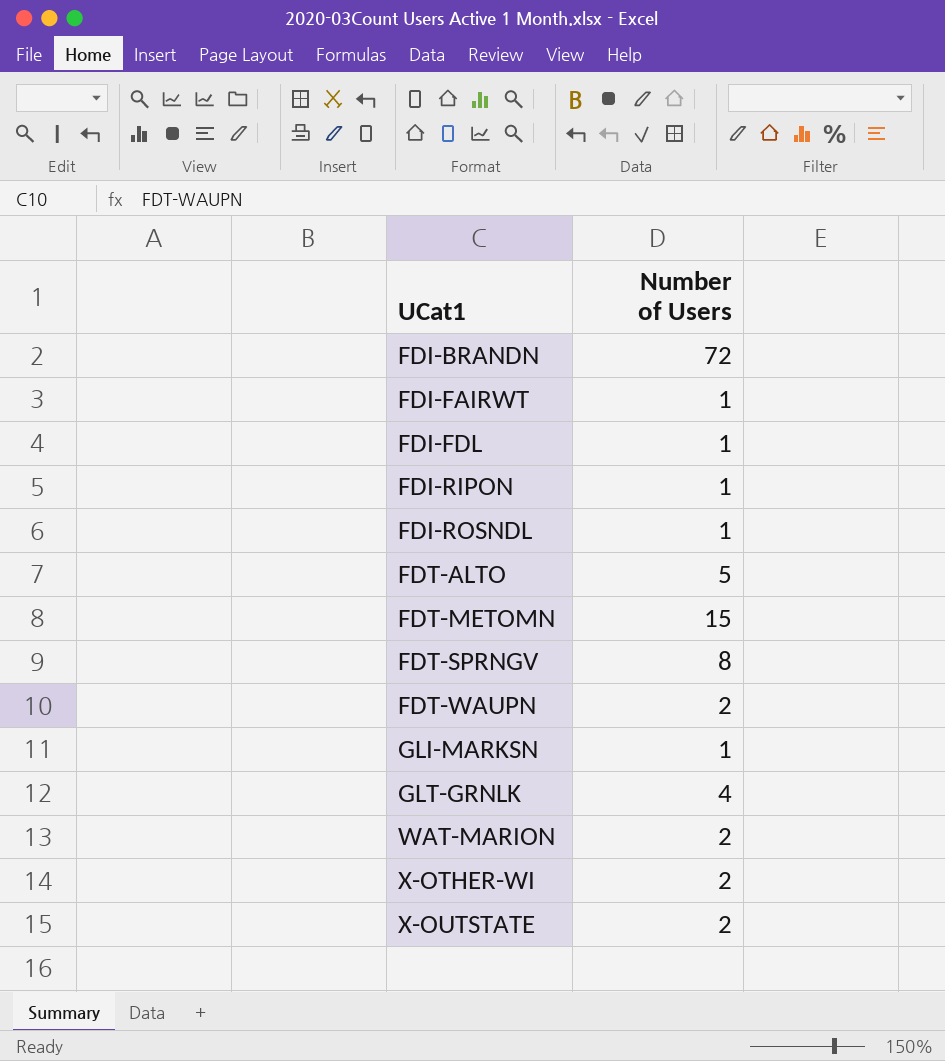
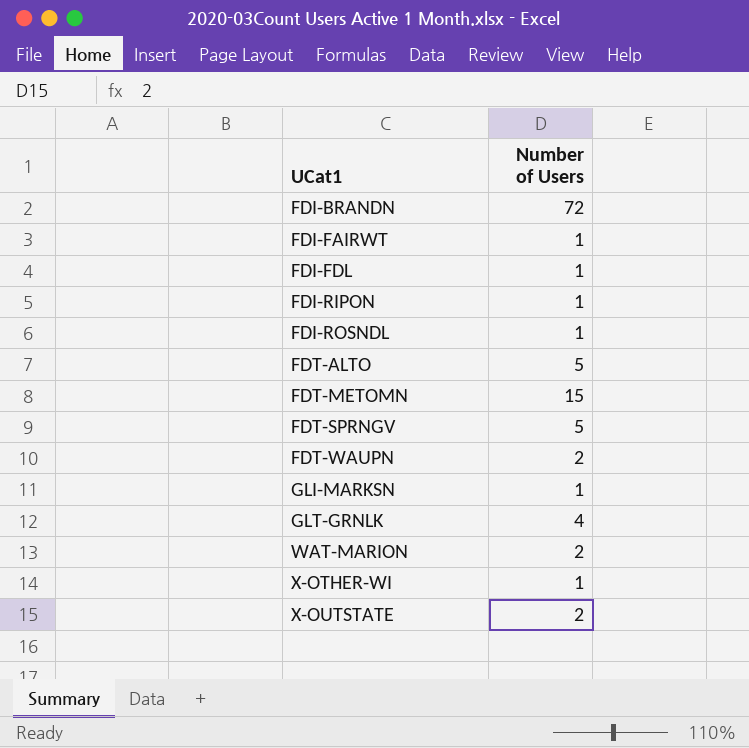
FDT-SPRNGV | Number of Users: 8 -> 5
X-OTHER-WI | Number of Users: 2 -> 1

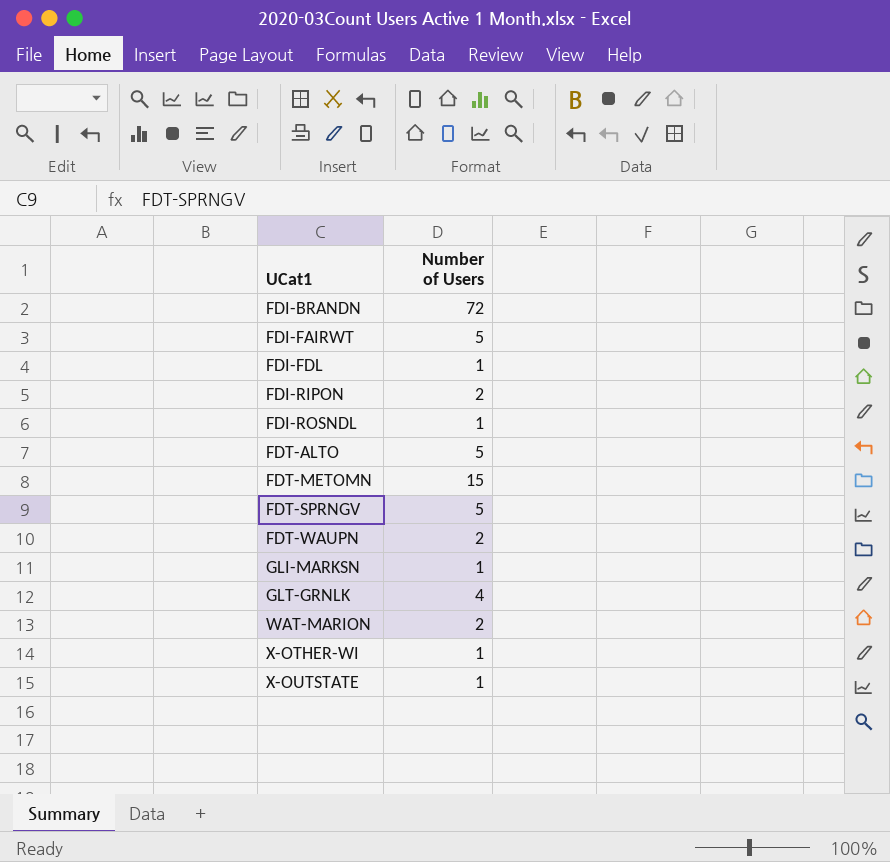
FDI-FAIRWT | Number of Users: 1 -> 5
FDI-RIPON | Number of Users: 1 -> 2
X-OUTSTATE | Number of Users: 2 -> 1

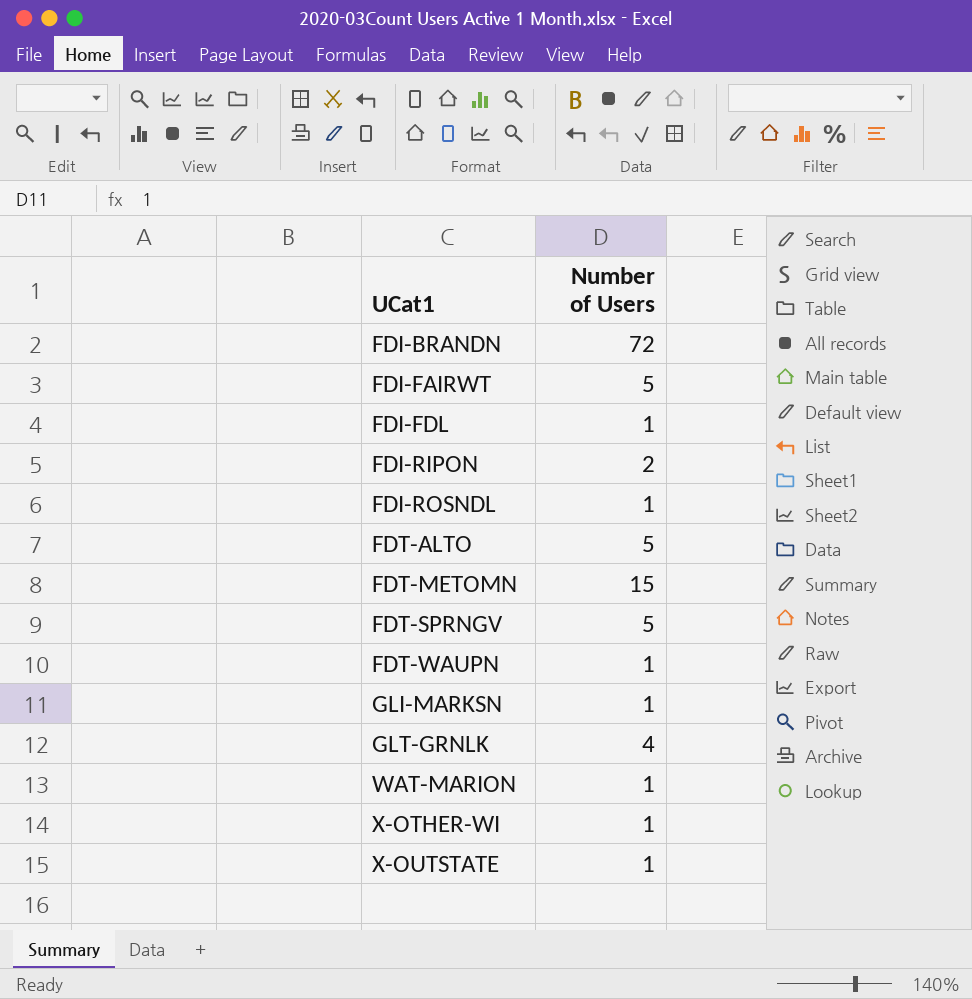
FDT-WAUPN | Number of Users: 2 -> 1
WAT-MARION | Number of Users: 2 -> 1

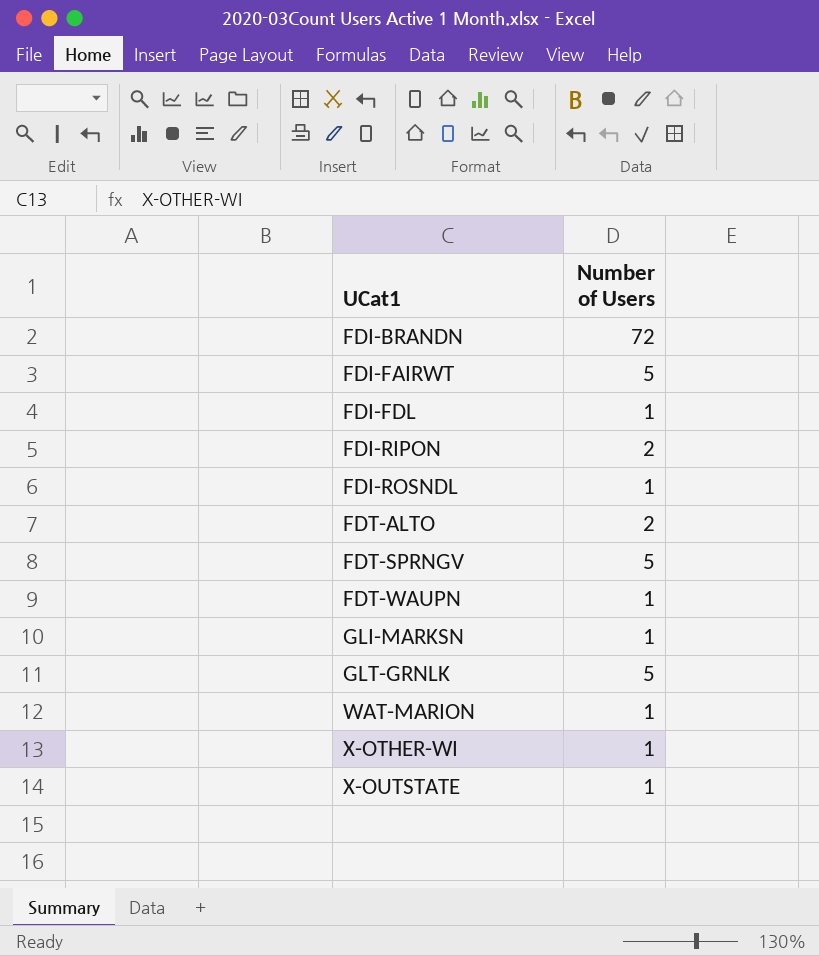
row FDT-METOMN: 15 -> none
FDT-ALTO | Number of Users: 5 -> 2
GLT-GRNLK | Number of Users: 4 -> 5

